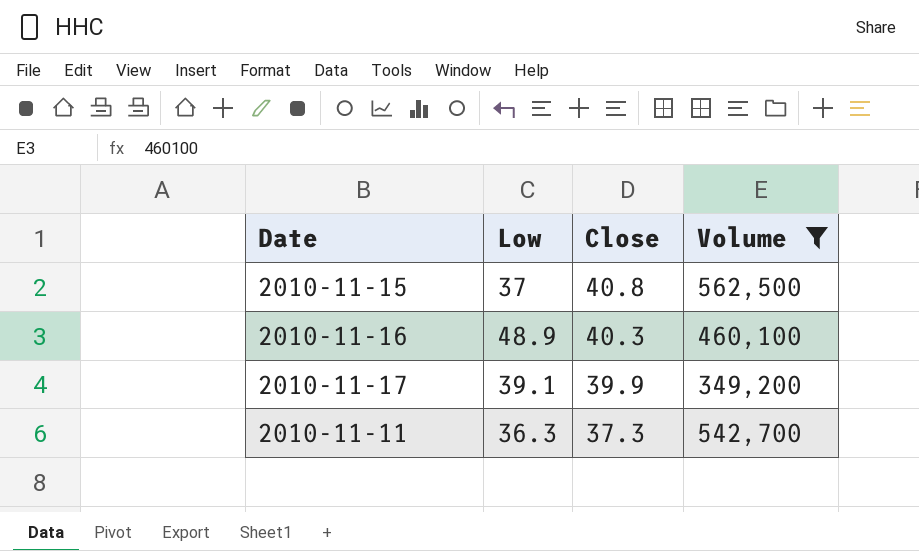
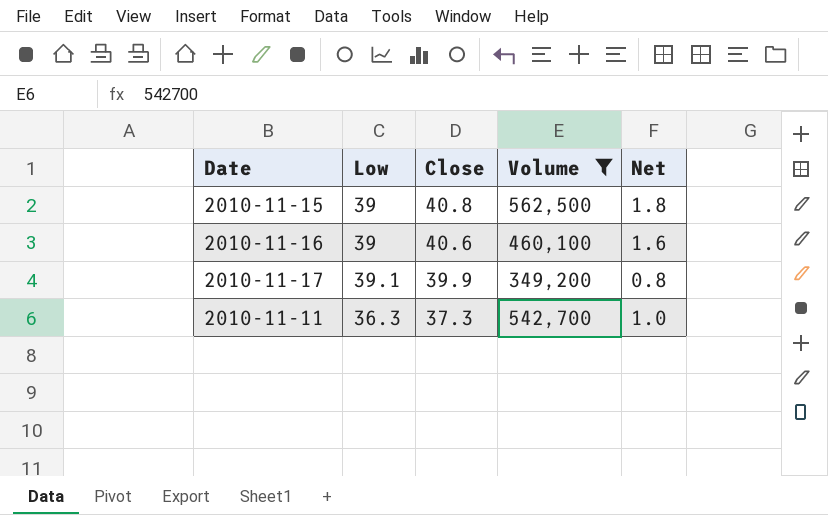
column Net | formula: none -> [Close] - [Low]
2010-11-15 | Low: 37 -> 39
2010-11-16 | Low: 48.9 -> 39
2010-11-16 | Close: 40.3 -> 40.6

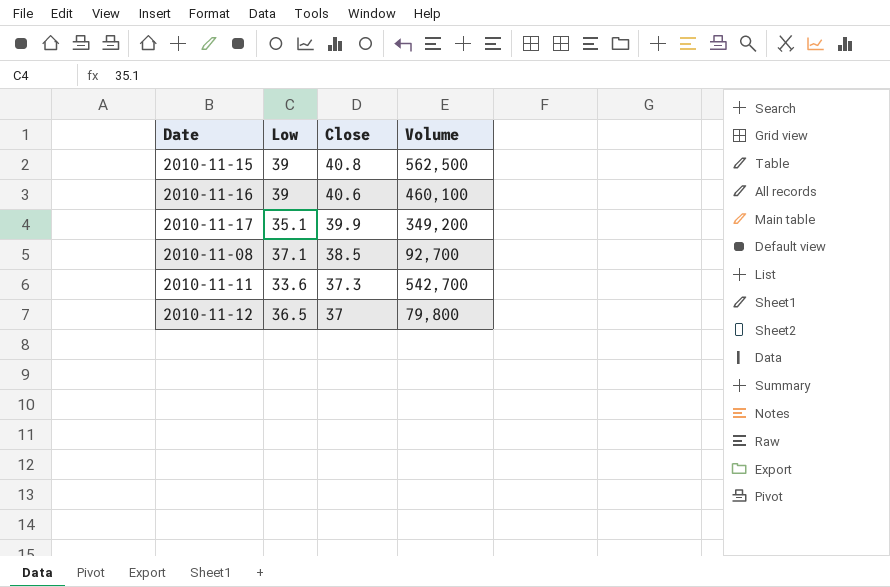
filter: Volume >= 349,200 -> none
column Net | formula: [Close] - [Low] -> none
2010-11-17 | Low: 39.1 -> 35.1
2010-11-11 | Low: 36.3 -> 33.6

